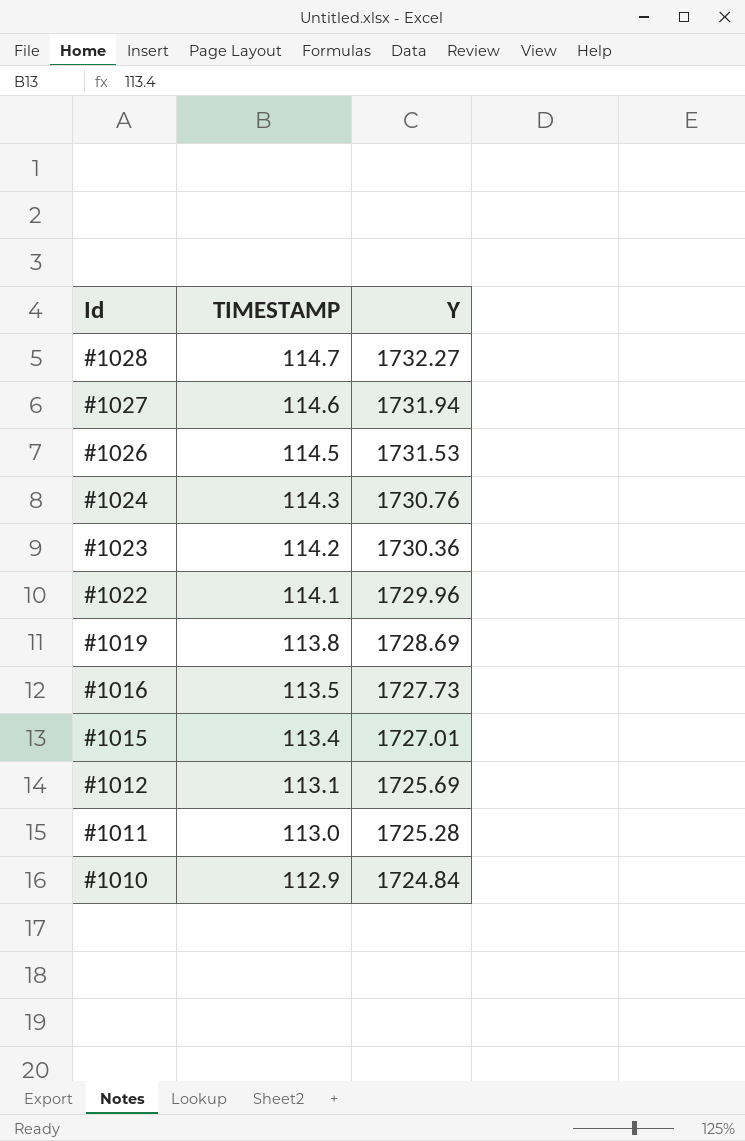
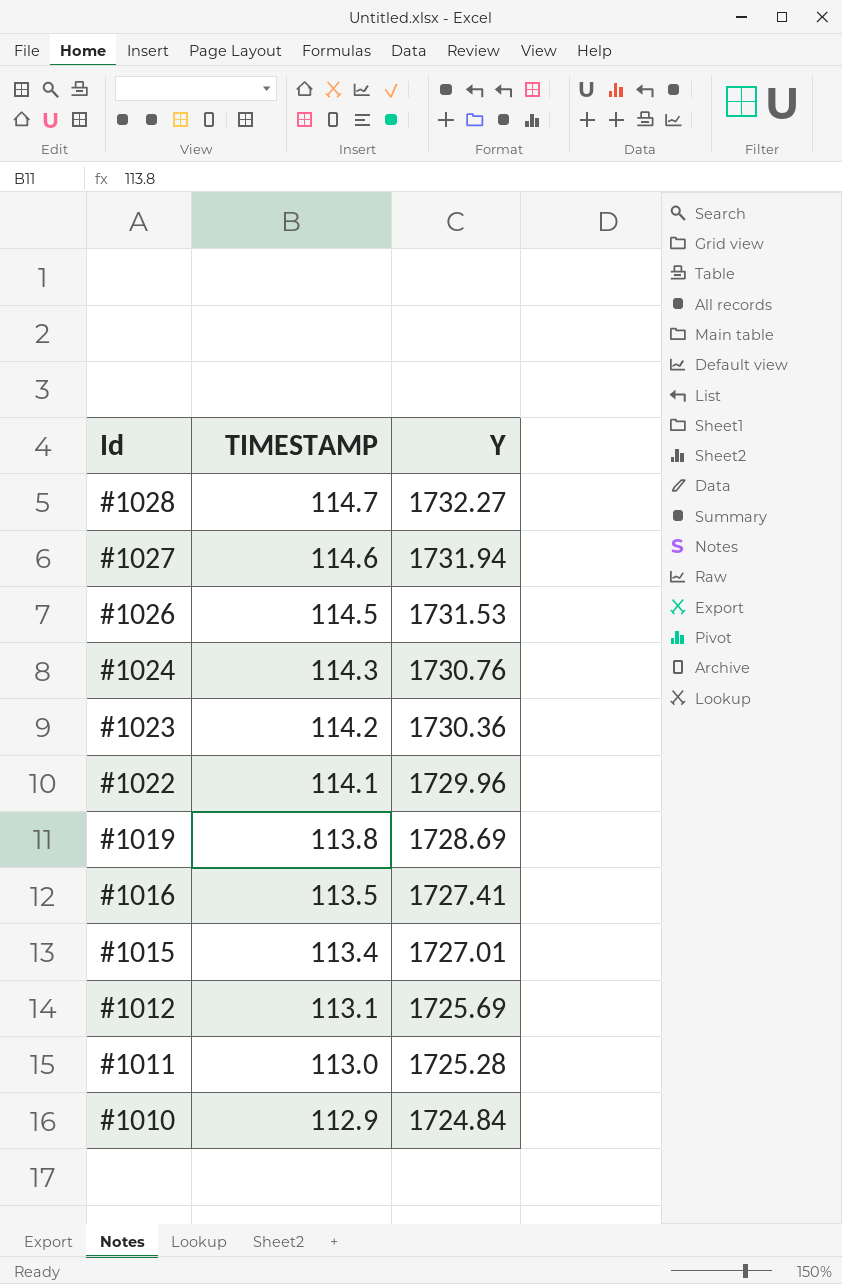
#1016 | Y: 1727.73 -> 1727.41

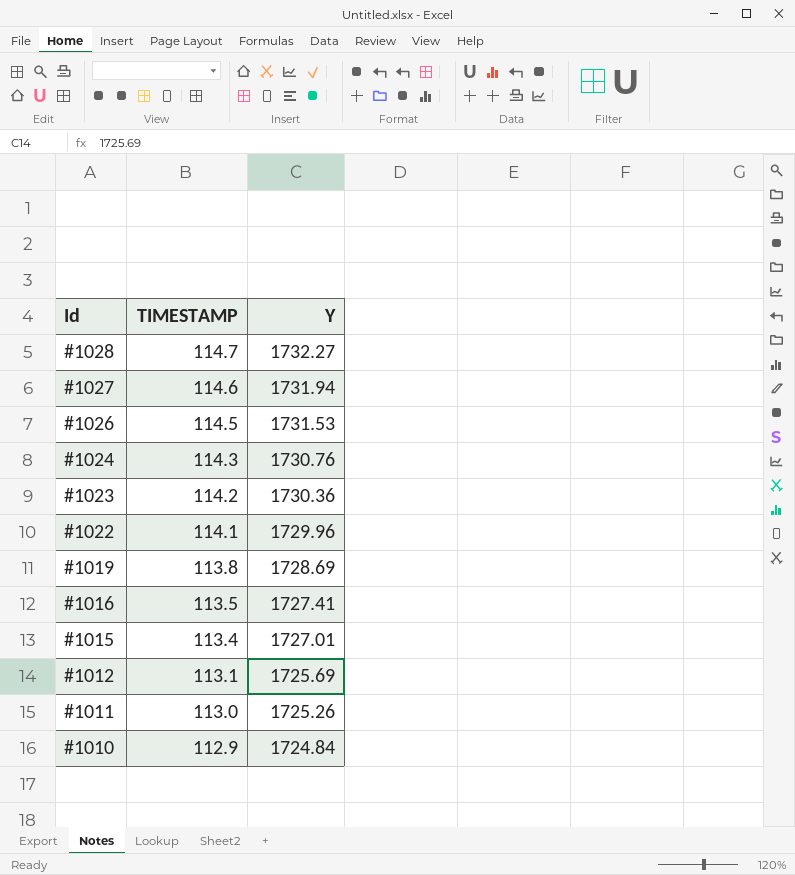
#1011 | Y: 1725.28 -> 1725.26

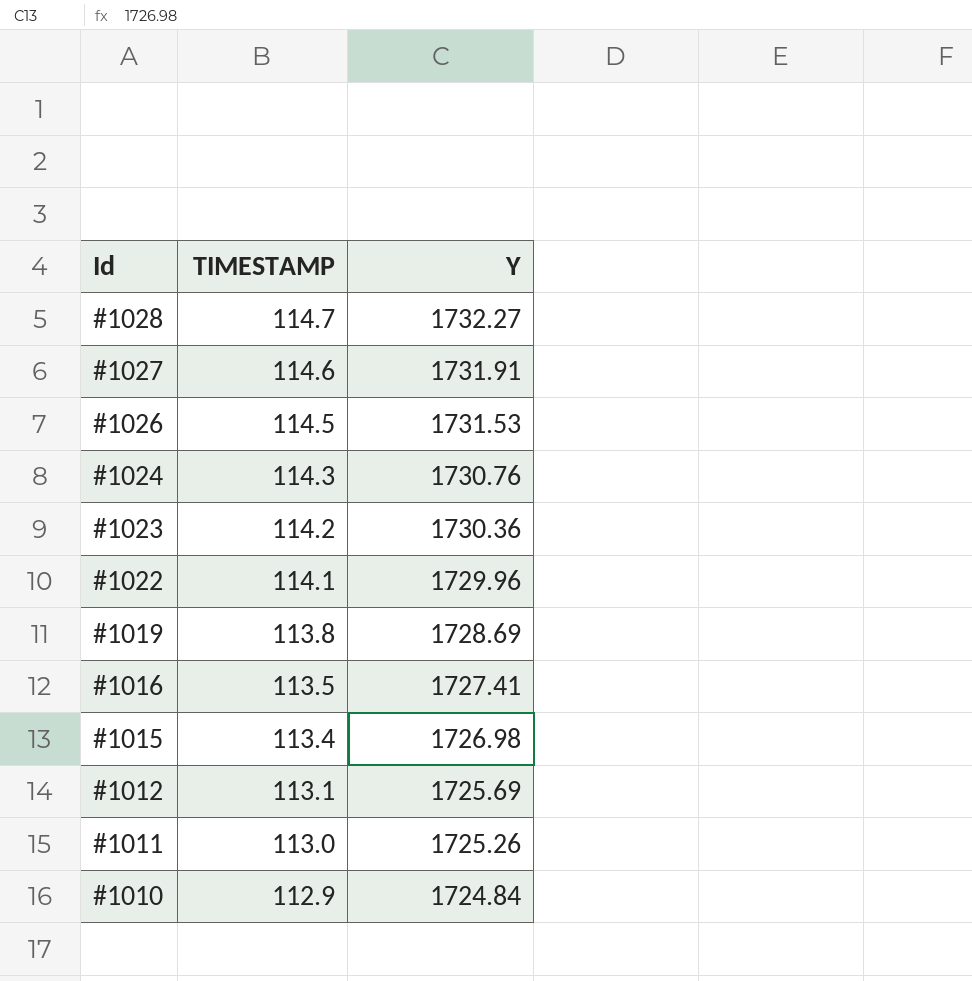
#1027 | Y: 1731.94 -> 1731.91
#1015 | Y: 1727.01 -> 1726.98

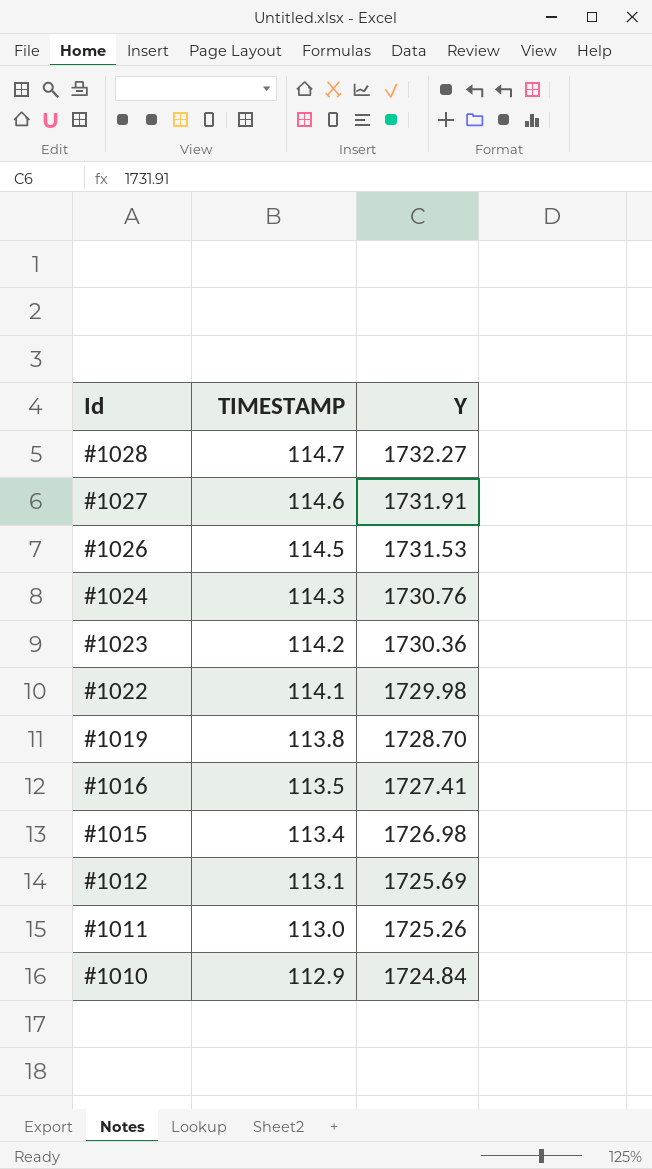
#1022 | Y: 1729.96 -> 1729.98
#1019 | Y: 1728.69 -> 1728.70

